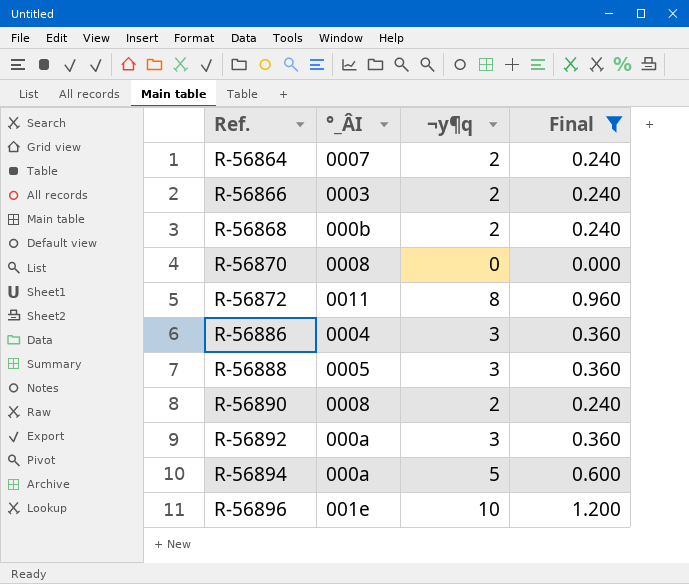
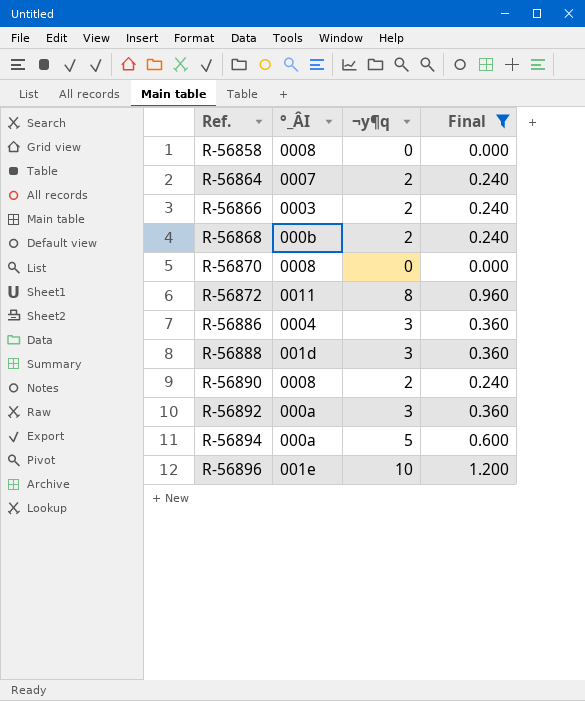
row R-56858: none -> 0008 | 0 | 0.000
R-56888 | °_ÂI: 0005 -> 001d

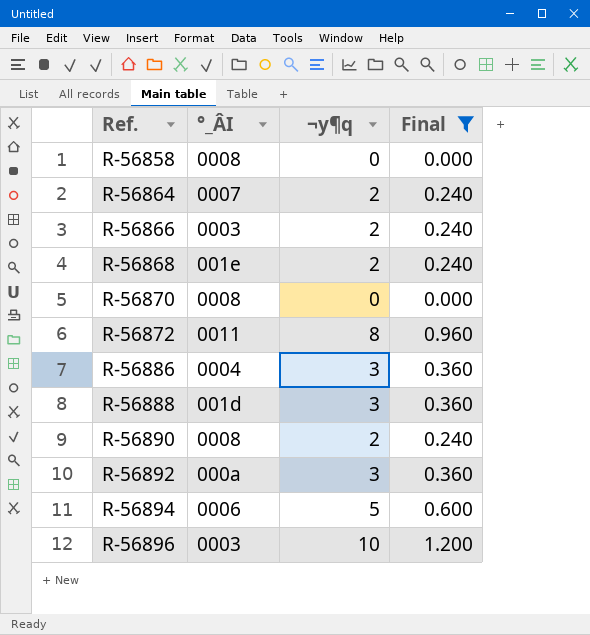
R-56868 | °_ÂI: 000b -> 001e
R-56894 | °_ÂI: 000a -> 0006
R-56896 | °_ÂI: 001e -> 0003

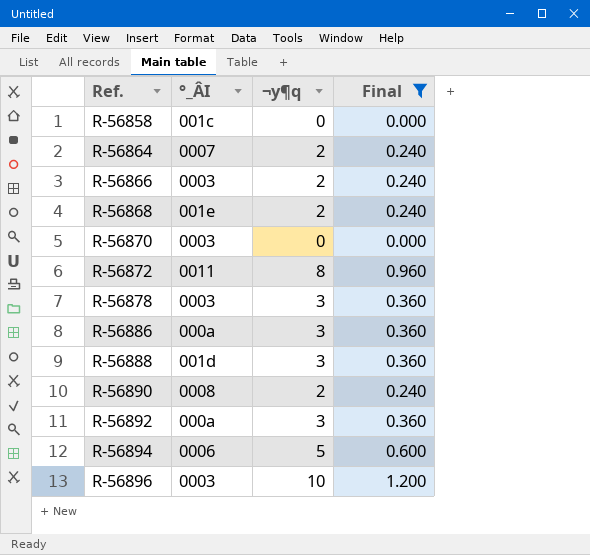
R-56858 | °_ÂI: 0008 -> 001c
R-56870 | °_ÂI: 0008 -> 0003
row R-56878: none -> 0003 | 3 | 0.360
R-56886 | °_ÂI: 0004 -> 000a

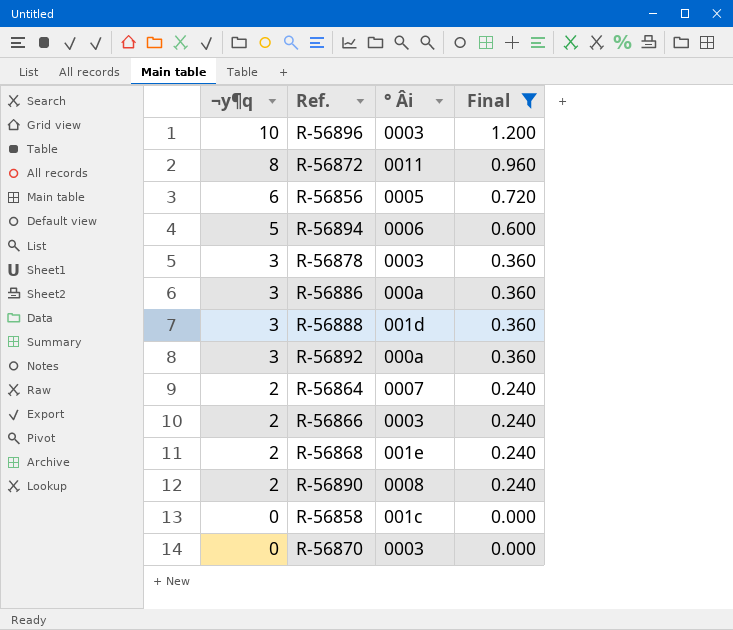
row order: Ref. ascending -> ¬y¶q descending
column ¬y¶q | position: 3 -> 1
column name: °_ÂI -> ° Âi
row R-56856: none -> 6 | 0005 | 0.720

